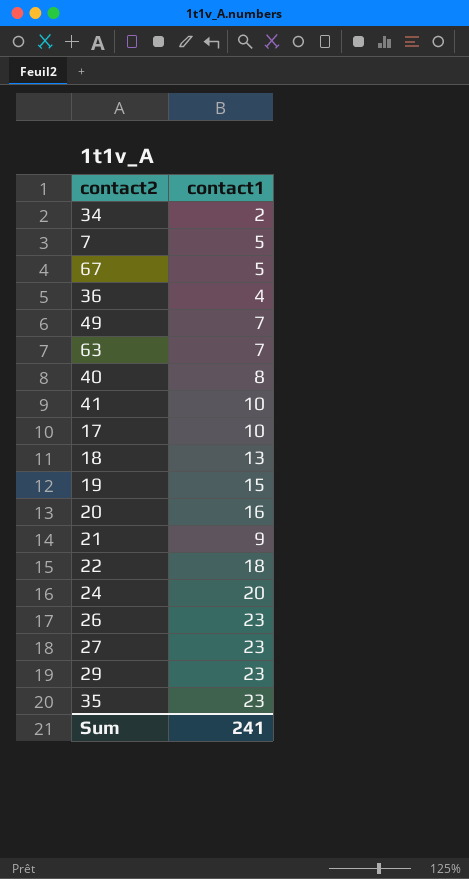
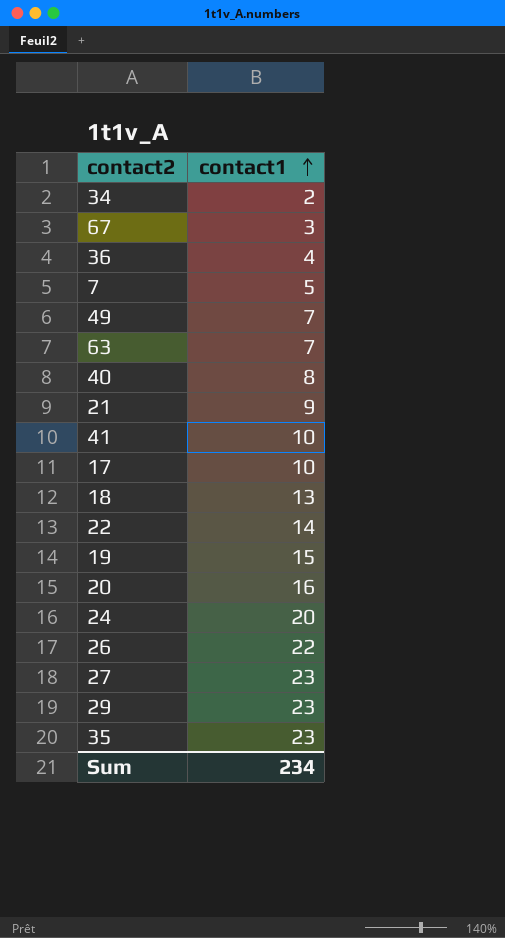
row order: none -> contact1 ascending
67 | contact1: 5 -> 3
22 | contact1: 18 -> 14
26 | contact1: 23 -> 22
Sum | contact1: 241 -> 234

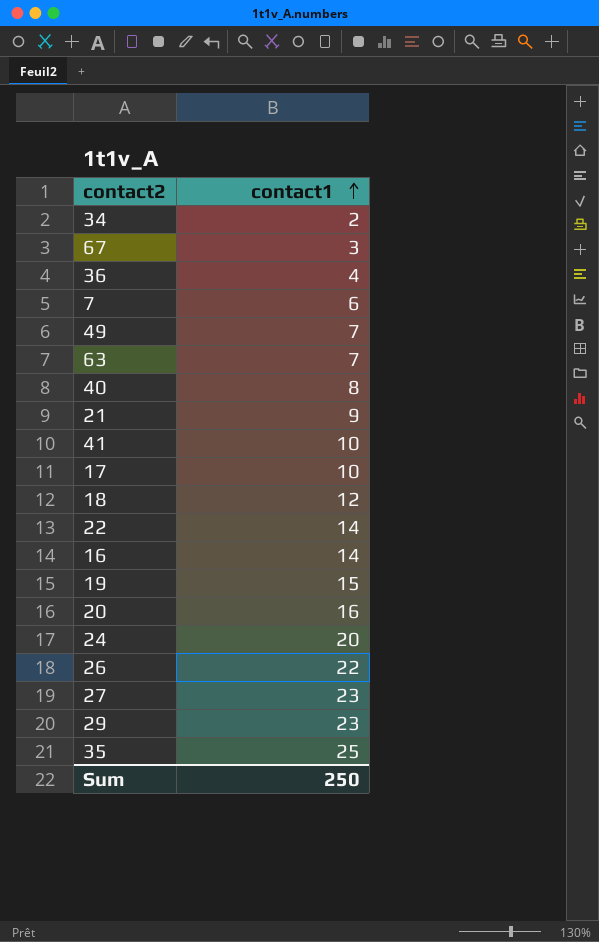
7 | contact1: 5 -> 6
18 | contact1: 13 -> 12
row 16: none -> 14
35 | contact1: 23 -> 25
Sum | contact1: 234 -> 250

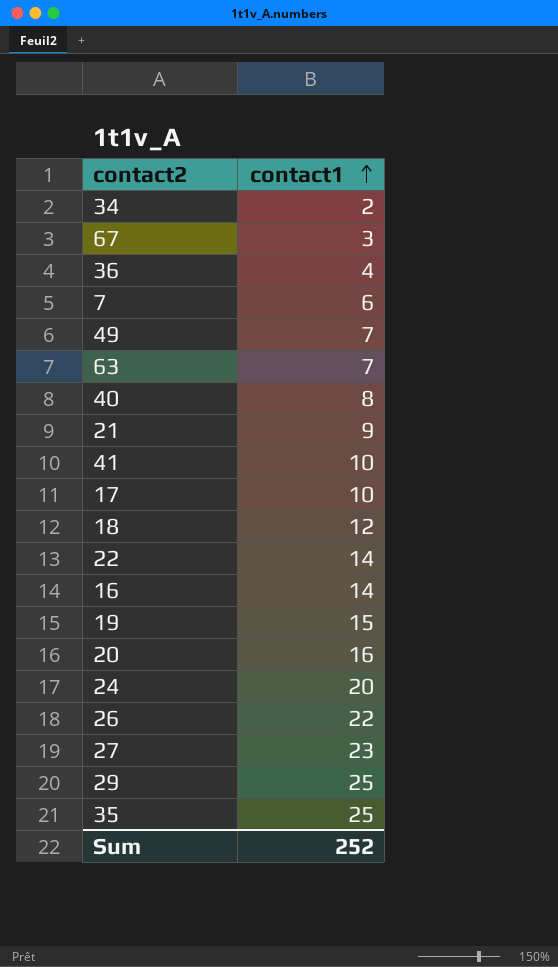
29 | contact1: 23 -> 25
Sum | contact1: 250 -> 252

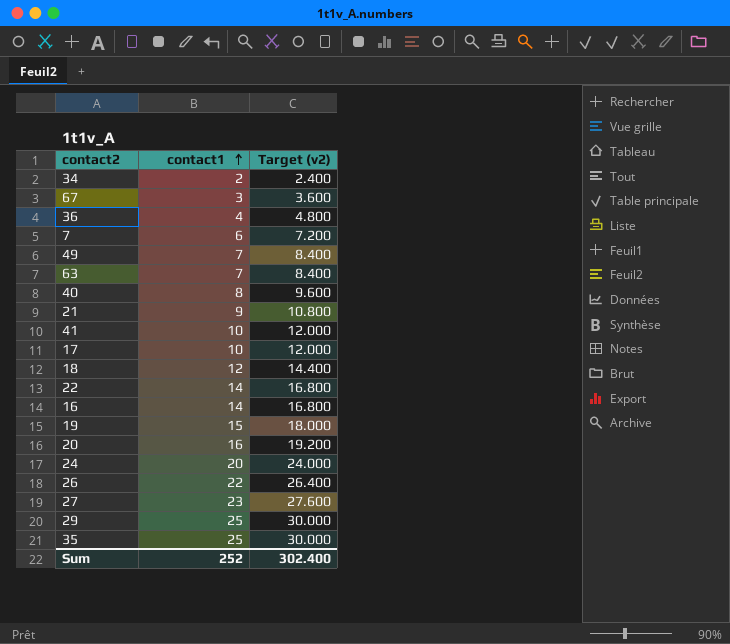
column Target (v2) | formula: none -> [contact1] * 1.2

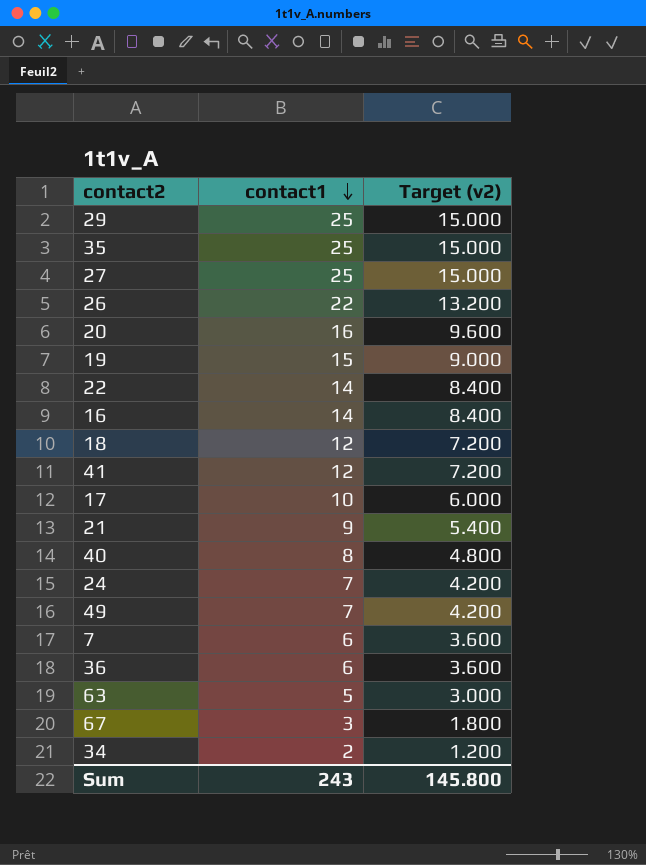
row order: contact1 ascending -> contact1 descending
column Target (v2) | formula: [contact1] * 1.2 -> [contact1] * 0.6
27 | contact1: 23 -> 25
41 | contact1: 10 -> 12
24 | contact1: 20 -> 7
36 | contact1: 4 -> 6
63 | contact1: 7 -> 5
Sum | contact1: 252 -> 243
Sum | Target (v2): 302.400 -> 145.800

